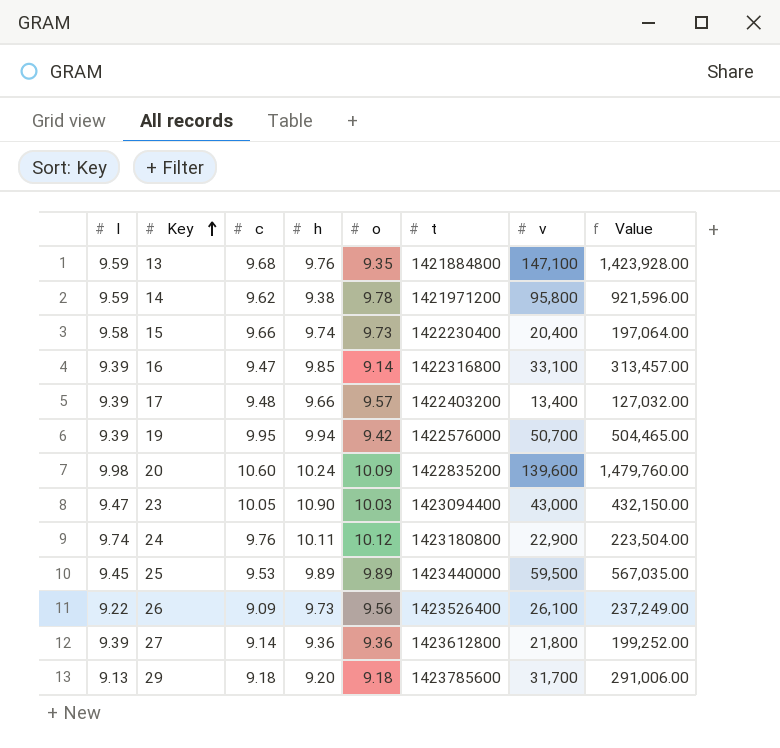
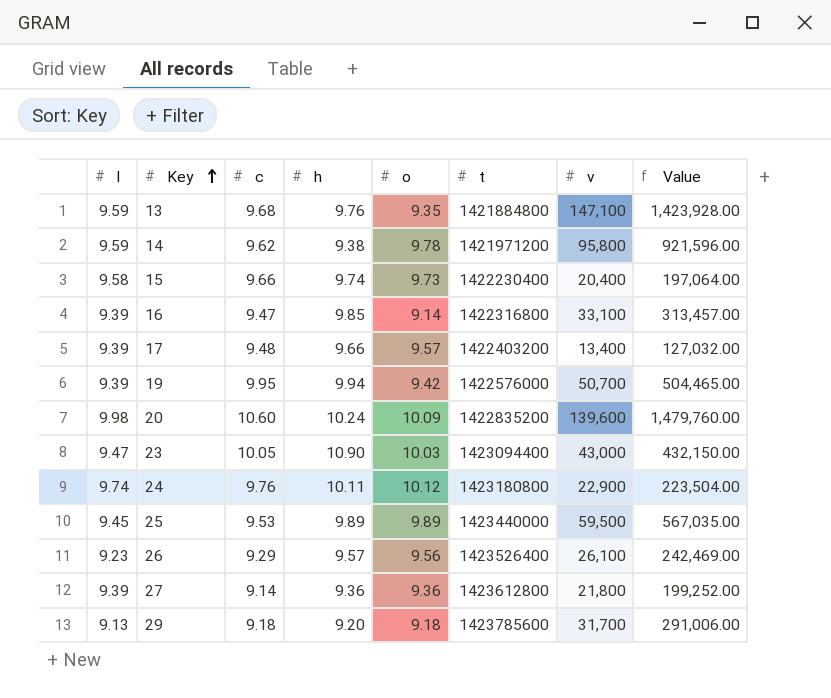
26 | l: 9.22 -> 9.23
26 | c: 9.09 -> 9.29
26 | h: 9.73 -> 9.57
26 | Value: 237,249.00 -> 242,469.00

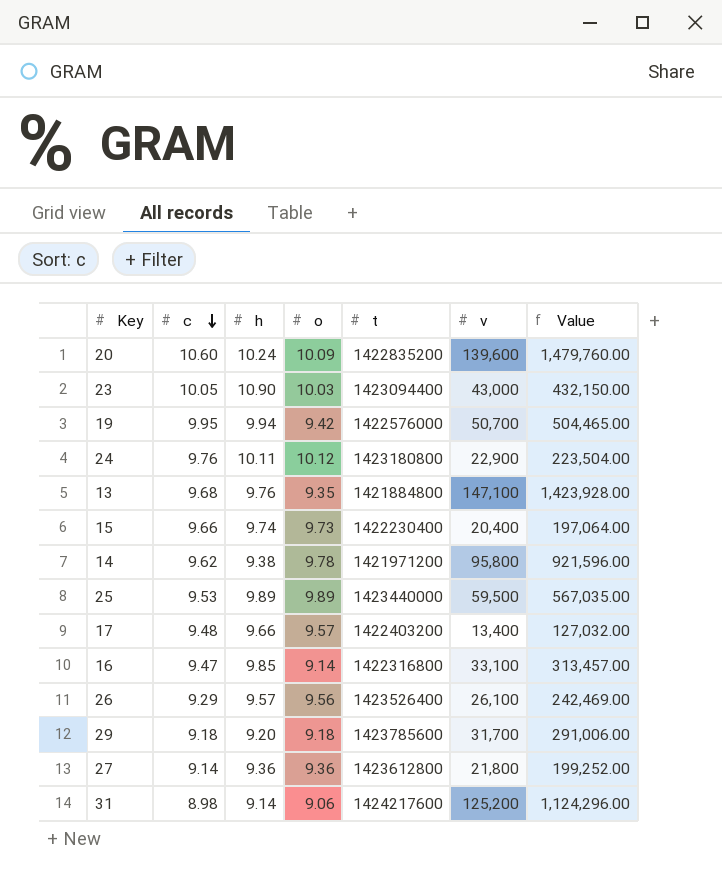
row order: Key ascending -> c descending
column l | position: 1 -> none
row 31: none -> 8.98 | 9.14 | 9.06 | 1424217600 | 125,200 | 1,124,296.00

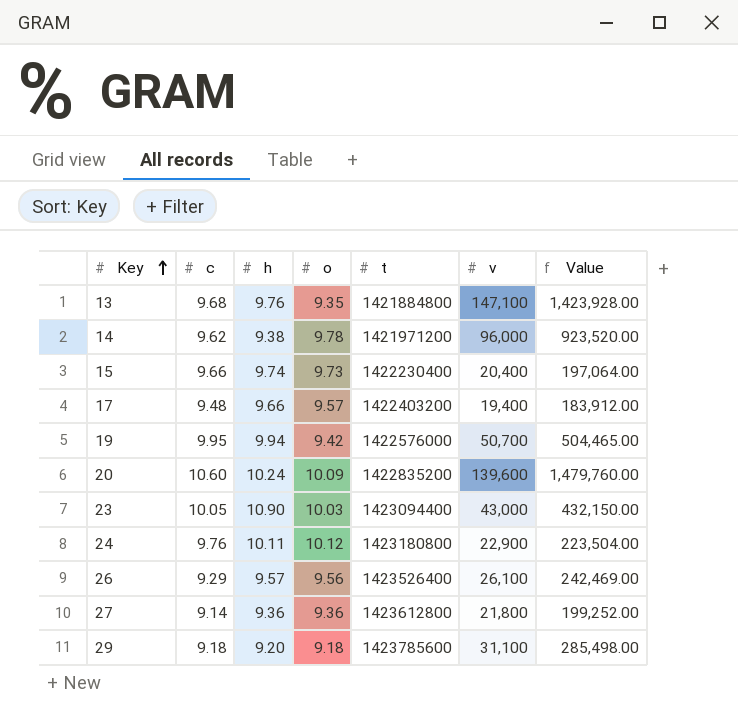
row order: c descending -> Key ascending
row 25: 9.53 | 9.89 | 9.89 | 1423440000 | 59,500 | 567,035.00 -> none
row 16: 9.47 | 9.85 | 9.14 | 1422316800 | 33,100 | 313,457.00 -> none
row 31: 8.98 | 9.14 | 9.06 | 1424217600 | 125,200 | 1,124,296.00 -> none
14 | v: 95,800 -> 96,000
14 | Value: 921,596.00 -> 923,520.00
17 | v: 13,400 -> 19,400
17 | Value: 127,032.00 -> 183,912.00
29 | v: 31,700 -> 31,100
29 | Value: 291,006.00 -> 285,498.00

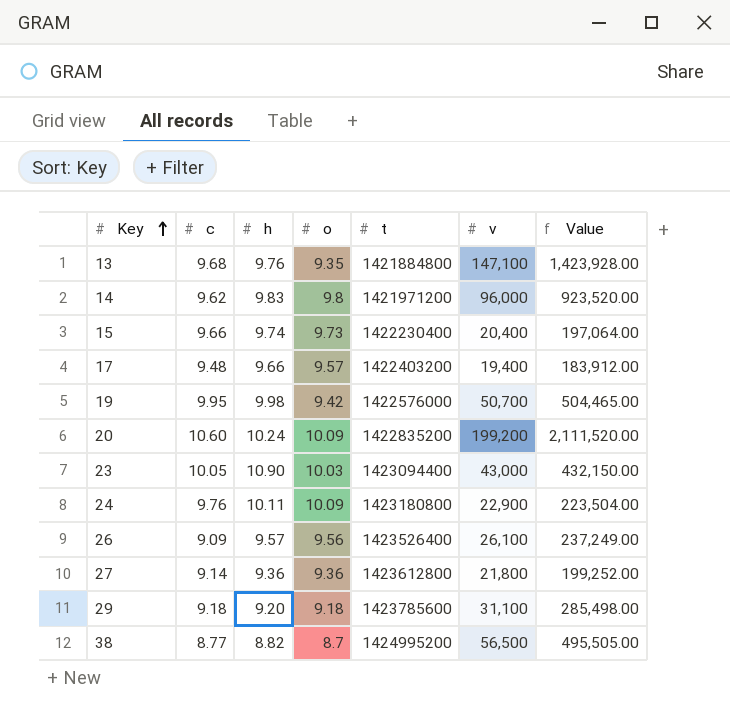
14 | h: 9.38 -> 9.83
14 | o: 9.78 -> 9.8
19 | h: 9.94 -> 9.98
20 | v: 139,600 -> 199,200
20 | Value: 1,479,760.00 -> 2,111,520.00
24 | o: 10.12 -> 10.09
26 | c: 9.29 -> 9.09
26 | Value: 242,469.00 -> 237,249.00
row 38: none -> 8.77 | 8.82 | 8.7 | 1424995200 | 56,500 | 495,505.00

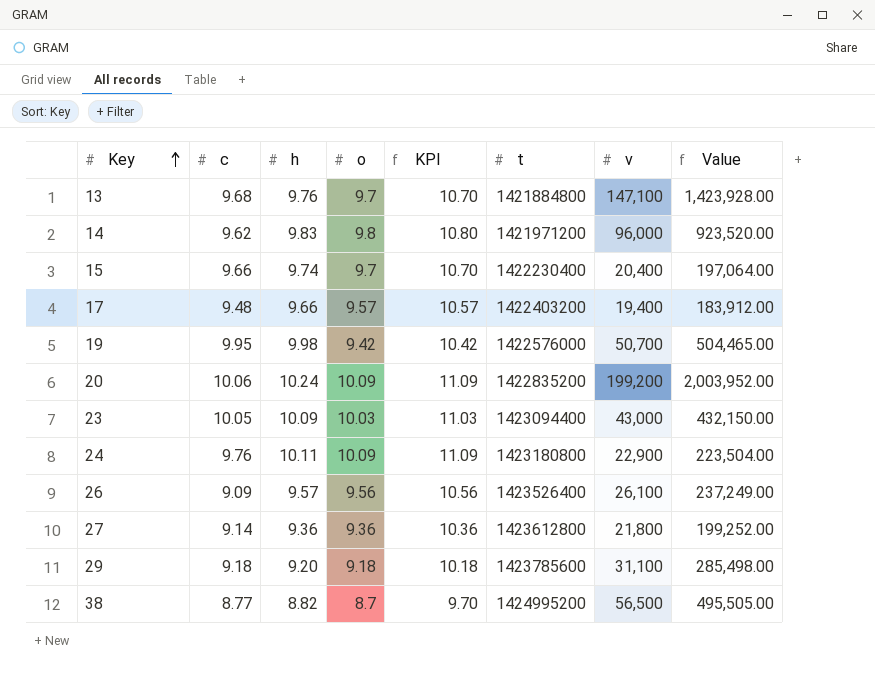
column KPI | formula: none -> [o] + 1
13 | o: 9.35 -> 9.7
15 | o: 9.73 -> 9.7
20 | c: 10.60 -> 10.06
20 | Value: 2,111,520.00 -> 2,003,952.00
23 | h: 10.90 -> 10.09

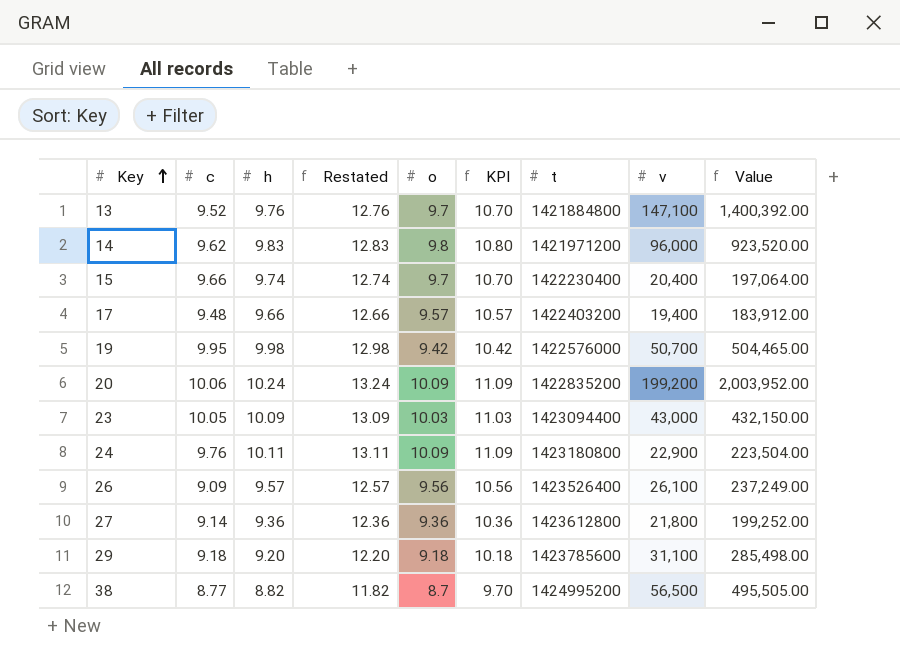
column Restated | formula: none -> [h] + 3
13 | c: 9.68 -> 9.52
13 | Value: 1,423,928.00 -> 1,400,392.00

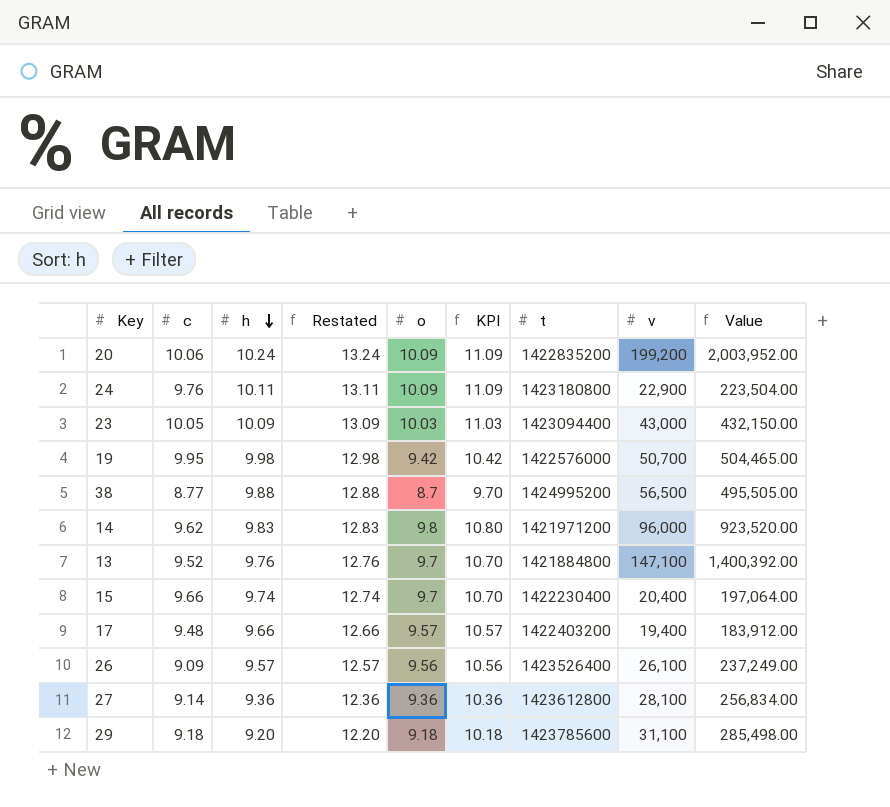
row order: Key ascending -> h descending
38 | h: 8.82 -> 9.88
38 | Restated: 11.82 -> 12.88
27 | v: 21,800 -> 28,100
27 | Value: 199,252.00 -> 256,834.00

